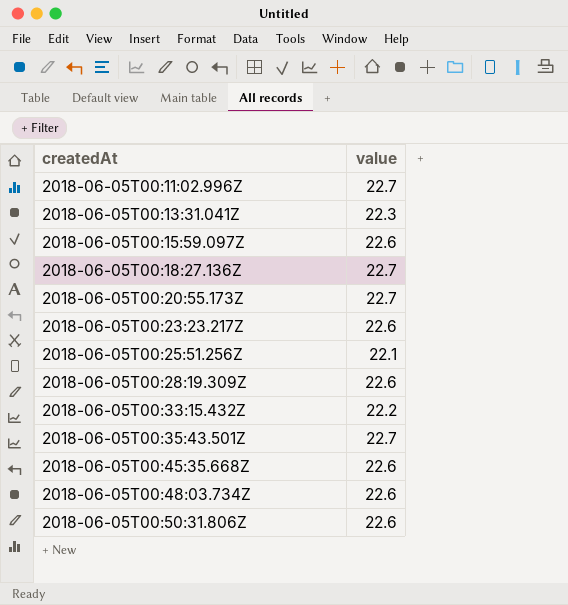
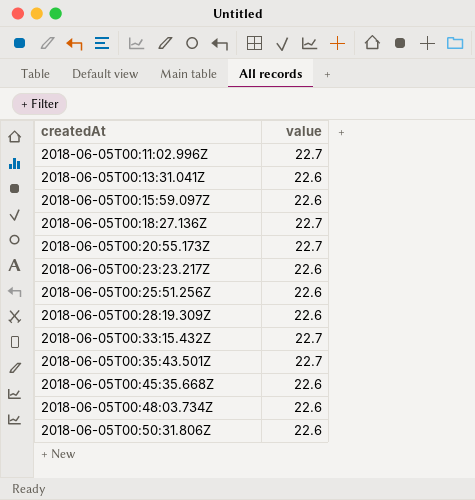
2018-06-05T00:13:31.041Z | value: 22.3 -> 22.6
2018-06-05T00:25:51.256Z | value: 22.1 -> 22.6
2018-06-05T00:33:15.432Z | value: 22.2 -> 22.7

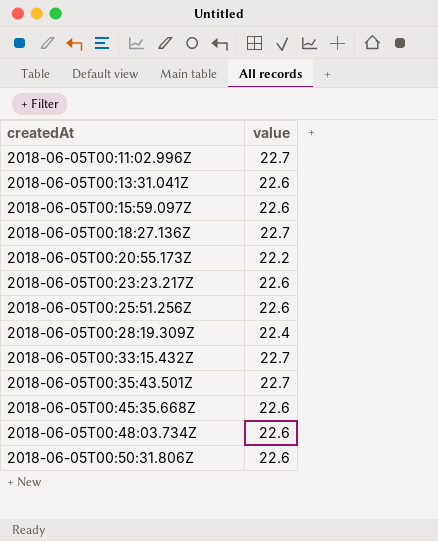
2018-06-05T00:20:55.173Z | value: 22.7 -> 22.2
2018-06-05T00:28:19.309Z | value: 22.6 -> 22.4

